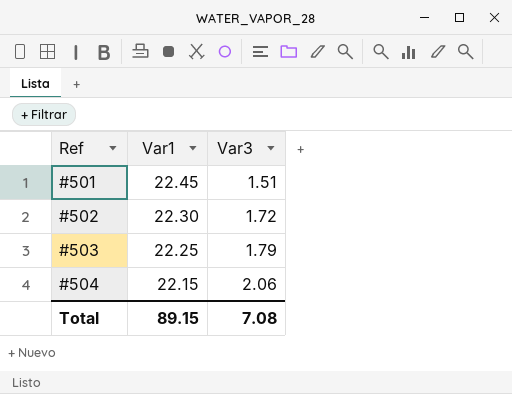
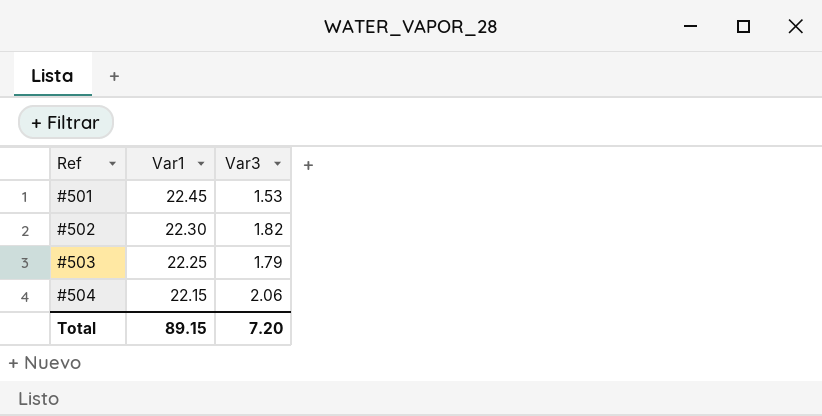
#501 | Var3: 1.51 -> 1.53
#502 | Var3: 1.72 -> 1.82
Total | Var3: 7.08 -> 7.20

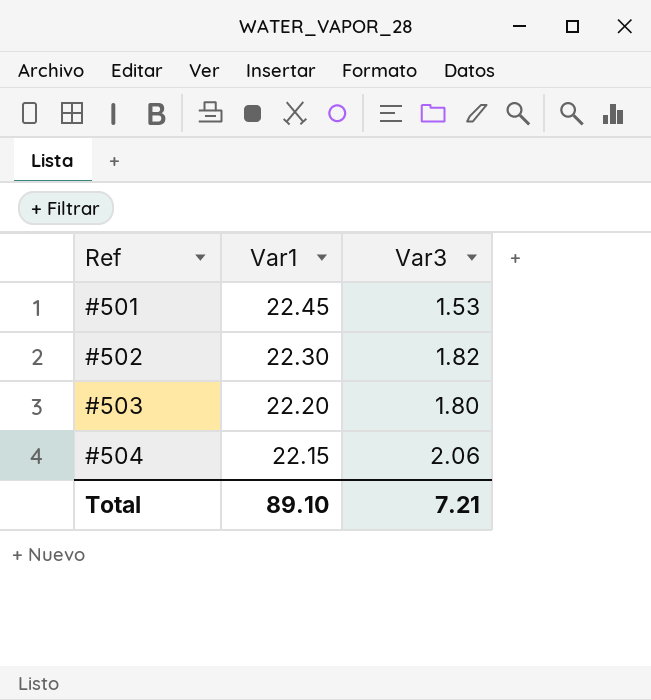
#503 | Var1: 22.25 -> 22.20
#503 | Var3: 1.79 -> 1.80
Total | Var1: 89.15 -> 89.10
Total | Var3: 7.20 -> 7.21

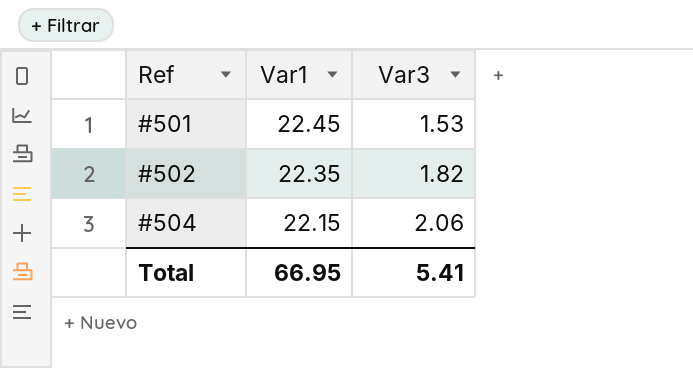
row #503: 22.20 | 1.80 -> none
#502 | Var1: 22.30 -> 22.35
Total | Var1: 89.10 -> 66.95
Total | Var3: 7.21 -> 5.41

